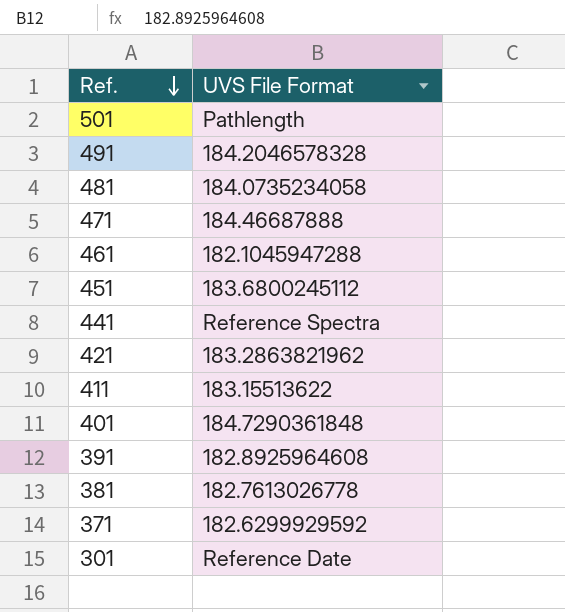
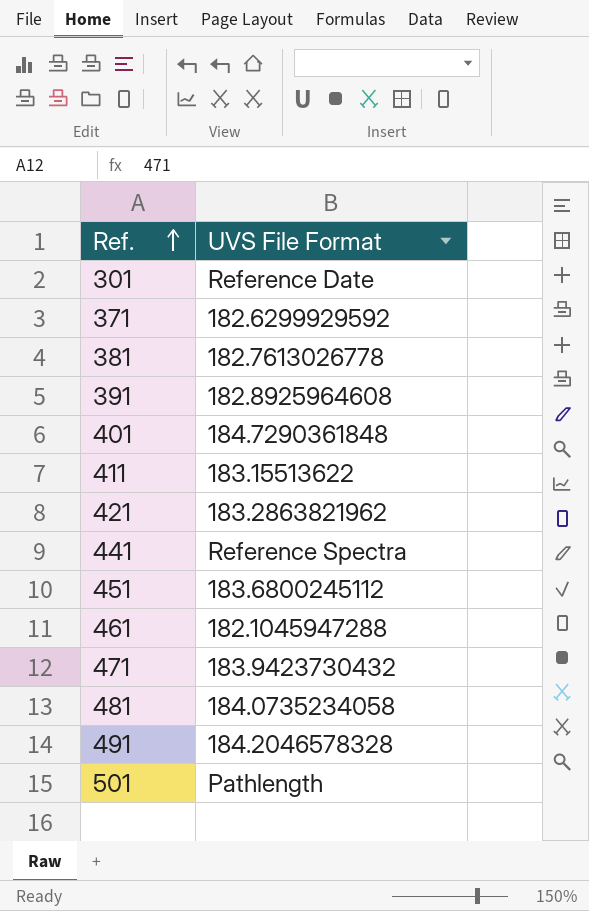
row order: Ref. descending -> Ref. ascending
471 | UVS File Format: 184.46687888 -> 183.9423730432

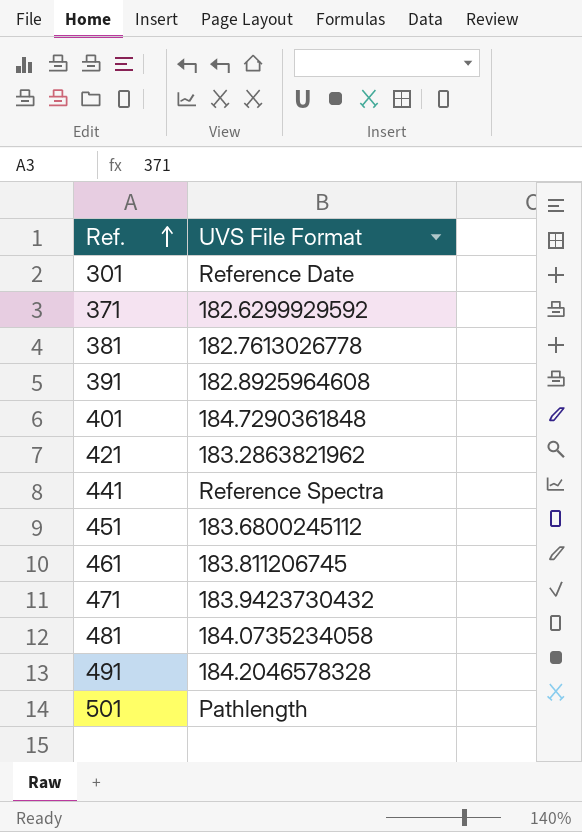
row 411: 183.15513622 -> none
461 | UVS File Format: 182.1045947288 -> 183.811206745

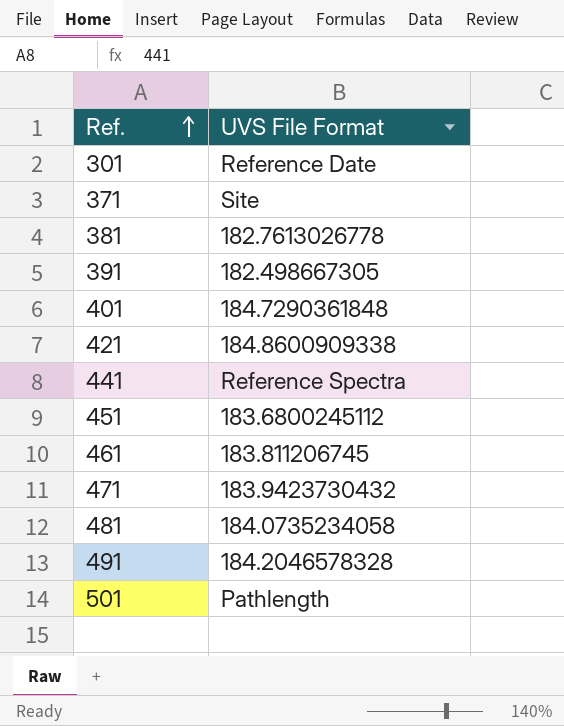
371 | UVS File Format: 182.6299929592 -> Site
391 | UVS File Format: 182.8925964608 -> 182.498667305
421 | UVS File Format: 183.2863821962 -> 184.8600909338

